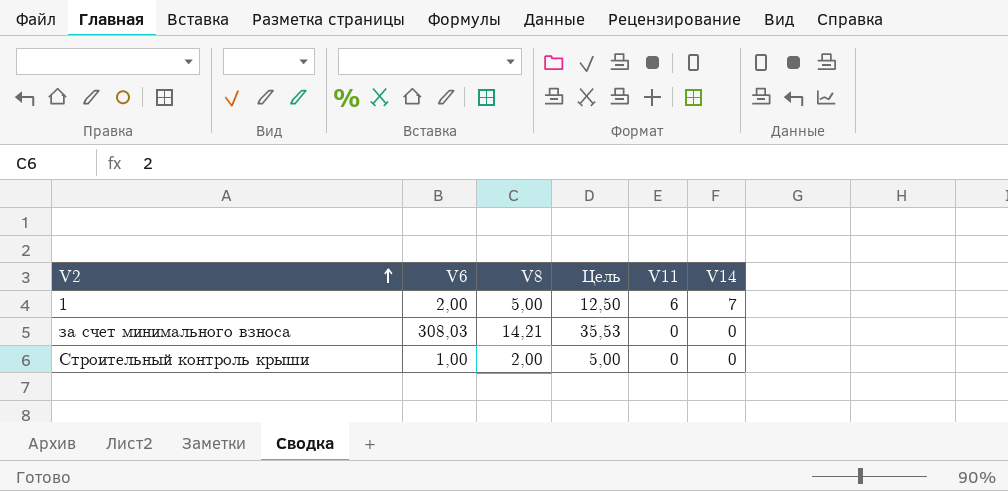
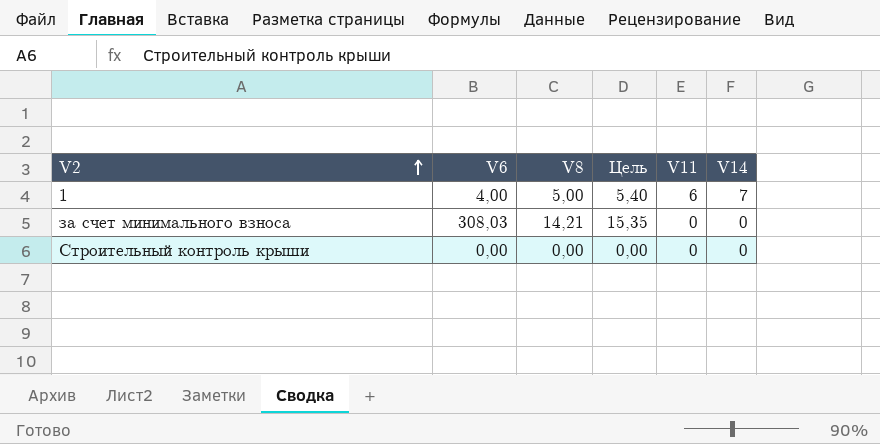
column Цель | formula: [V8] * 2,5 -> [V8] * 1,08
1 | V6: 2,00 -> 4,00
Строительный контроль крыши | V6: 1,00 -> 0,00
Строительный контроль крыши | V8: 2,00 -> 0,00

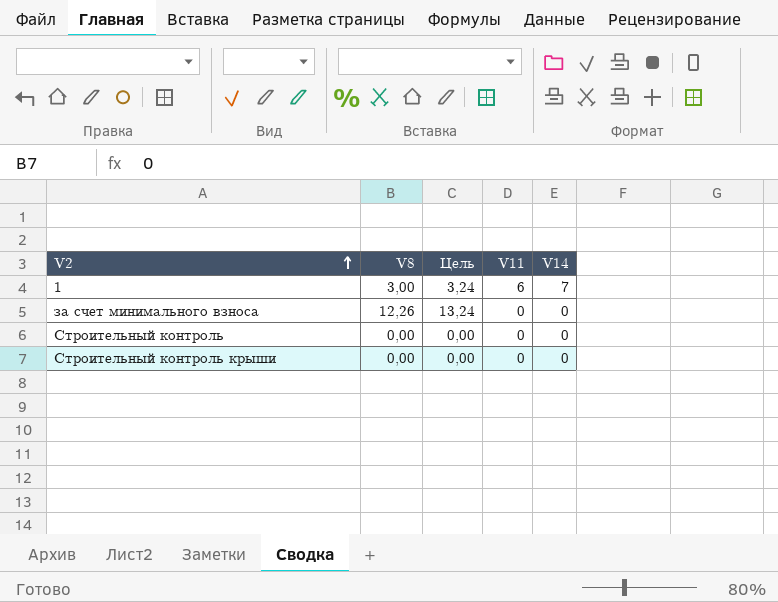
column V6 | position: 2 -> none
1 | V8: 5,00 -> 3,00
1 | Цель: 5,40 -> 3,24
за счет минимального взноса | V8: 14,21 -> 12,26
за счет минимального взноса | Цель: 15,35 -> 13,24
row Строительный контроль: none -> 0,00 | 0,00 | 0 | 0

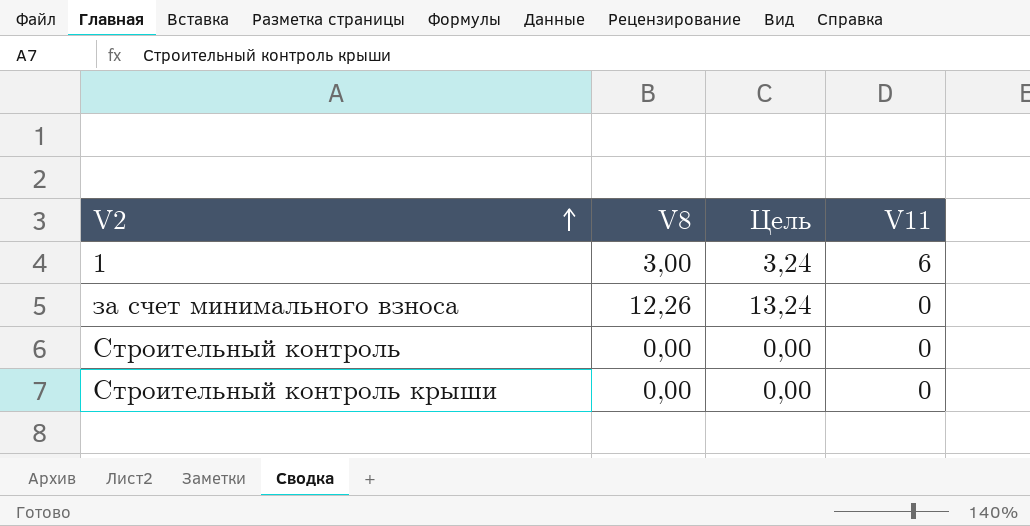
column V14 | position: 5 -> none

